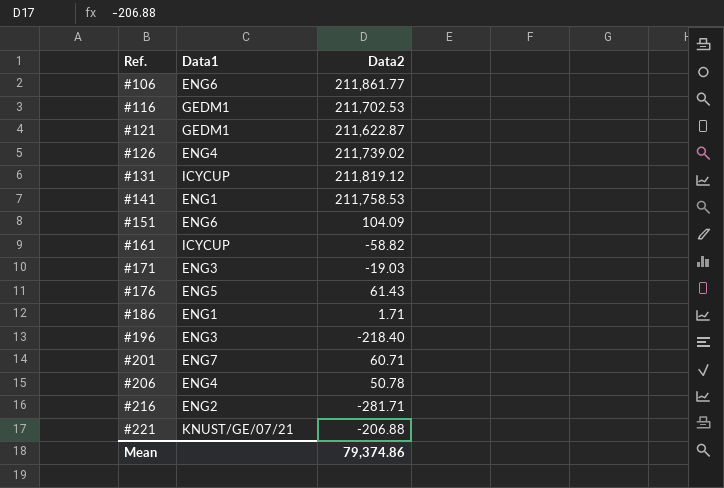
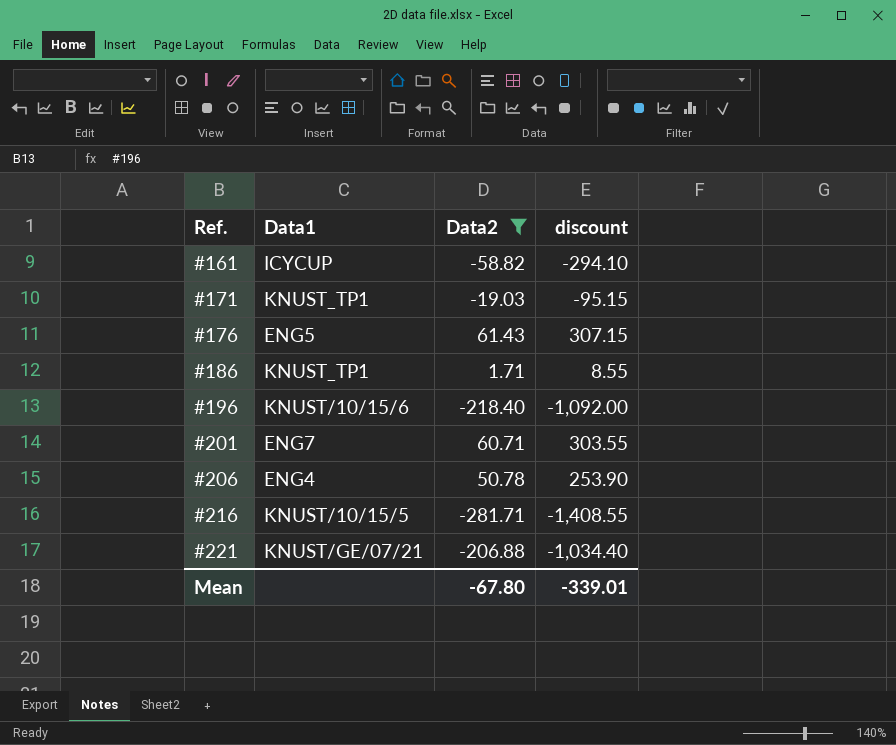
filter: none -> Data2 <= 61.43
column discount | formula: none -> [Data2] * 5
#171 | Data1: ENG3 -> KNUST_TP1
#186 | Data1: ENG1 -> KNUST_TP1
#196 | Data1: ENG3 -> KNUST/10/15/6
#216 | Data1: ENG2 -> KNUST/10/15/5
Mean | Data2: 79,374.86 -> -67.80

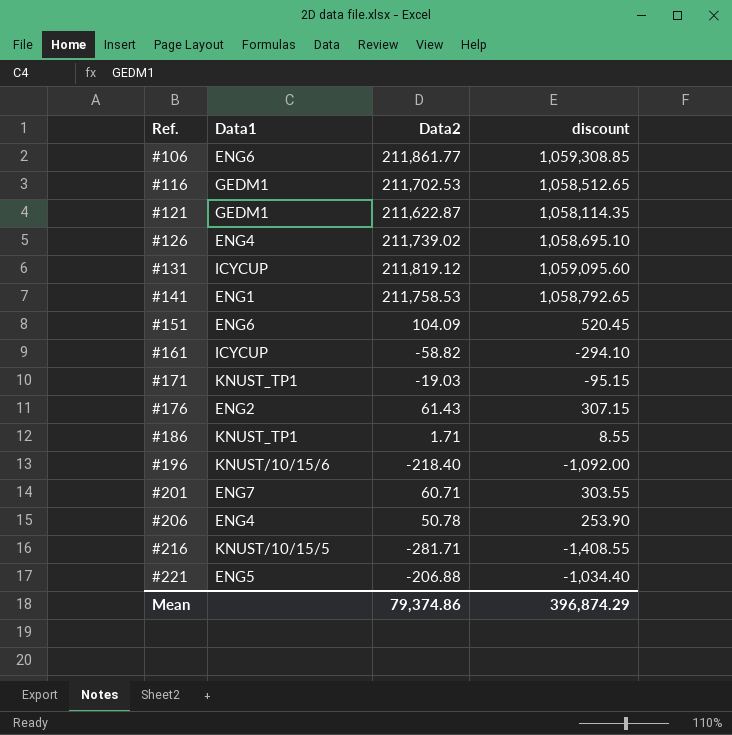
filter: Data2 <= 61.43 -> none
#176 | Data1: ENG5 -> ENG2
#221 | Data1: KNUST/GE/07/21 -> ENG5
Mean | Data2: -67.80 -> 79,374.86
Mean | discount: -339.01 -> 396,874.29

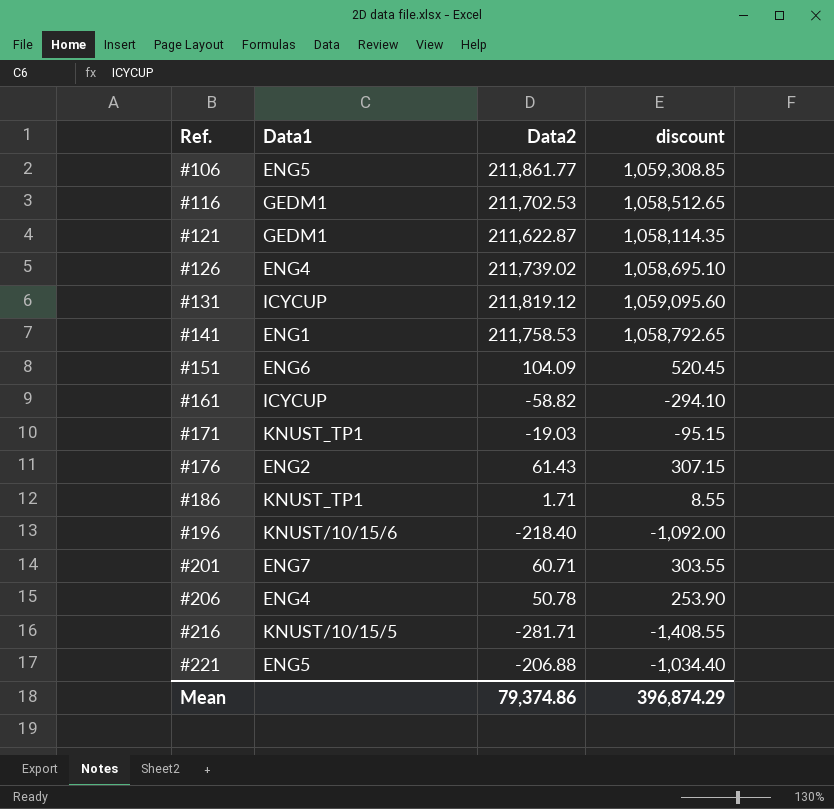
#106 | Data1: ENG6 -> ENG5

